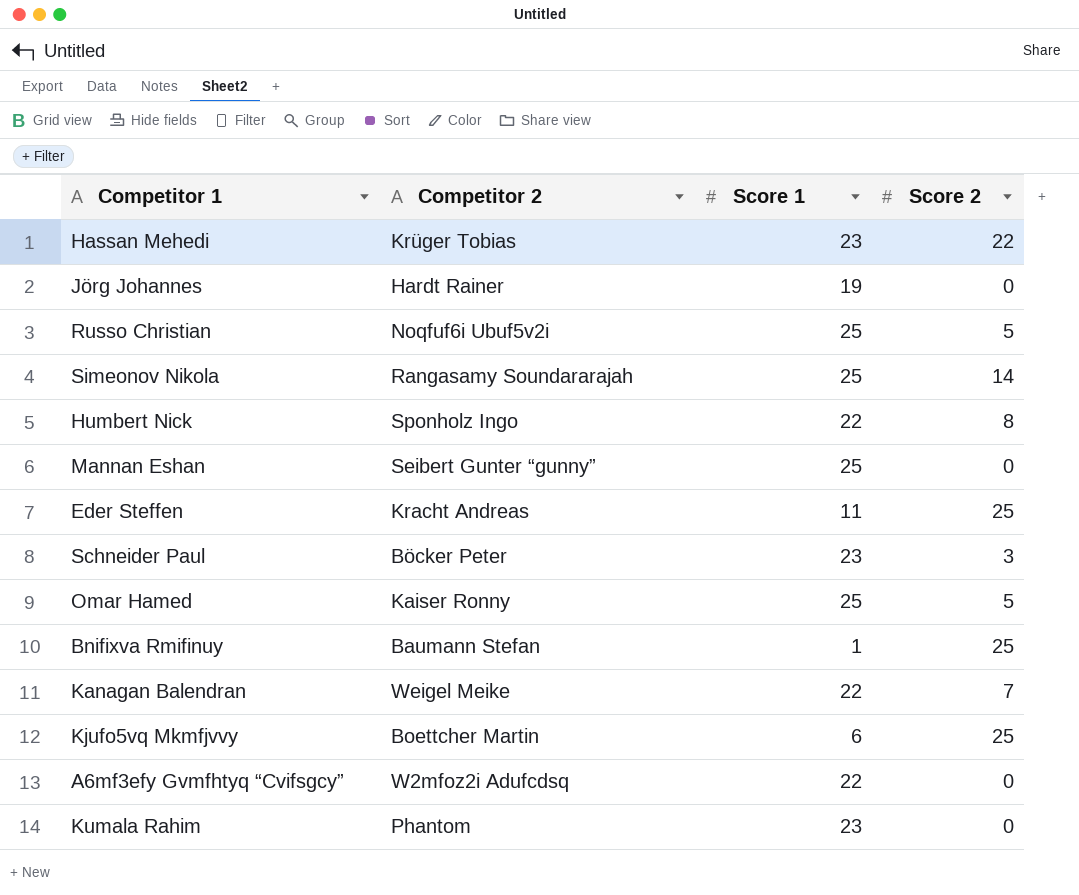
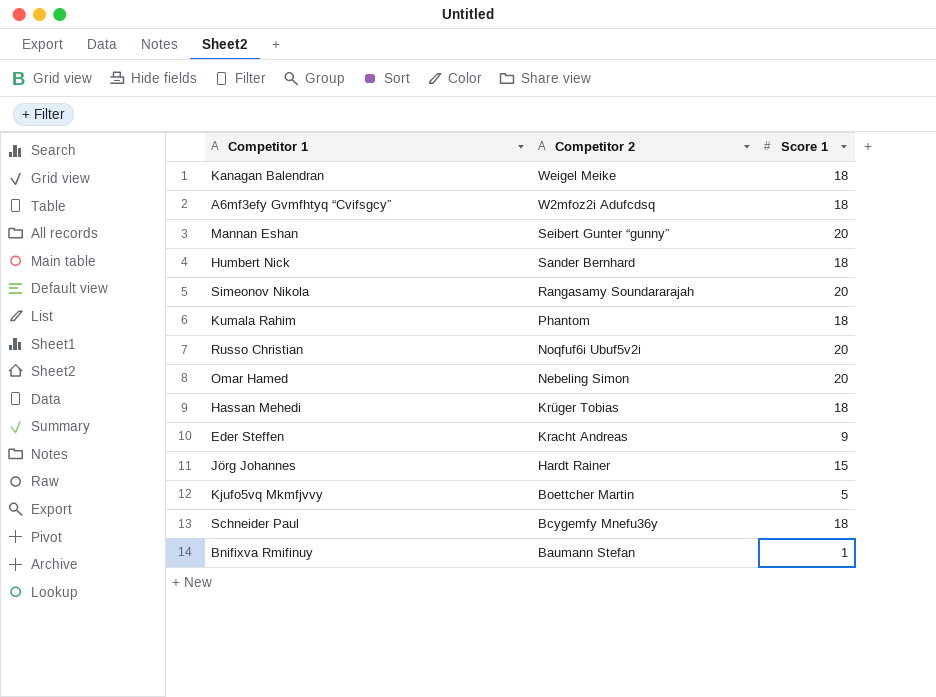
row order: none -> Competitor 2 descending
column Score 2 | position: 4 -> none
Kanagan Balendran | Score 1: 22 -> 18
A6mf3efy Gvmfhtyq “Cvifsgcy” | Score 1: 22 -> 18
Mannan Eshan | Score 1: 25 -> 20
Humbert Nick | Competitor 2: Sponholz Ingo -> Sander Bernhard
Humbert Nick | Score 1: 22 -> 18
Simeonov Nikola | Score 1: 25 -> 20
Kumala Rahim | Score 1: 23 -> 18
Russo Christian | Score 1: 25 -> 20
Omar Hamed | Competitor 2: Kaiser Ronny -> Nebeling Simon
Omar Hamed | Score 1: 25 -> 20
Hassan Mehedi | Score 1: 23 -> 18
Eder Steffen | Score 1: 11 -> 9
Jörg Johannes | Score 1: 19 -> 15
Kjufo5vq Mkmfjvvy | Score 1: 6 -> 5
Schneider Paul | Competitor 2: Böcker Peter -> Bcygemfy Mnefu36y
Schneider Paul | Score 1: 23 -> 18

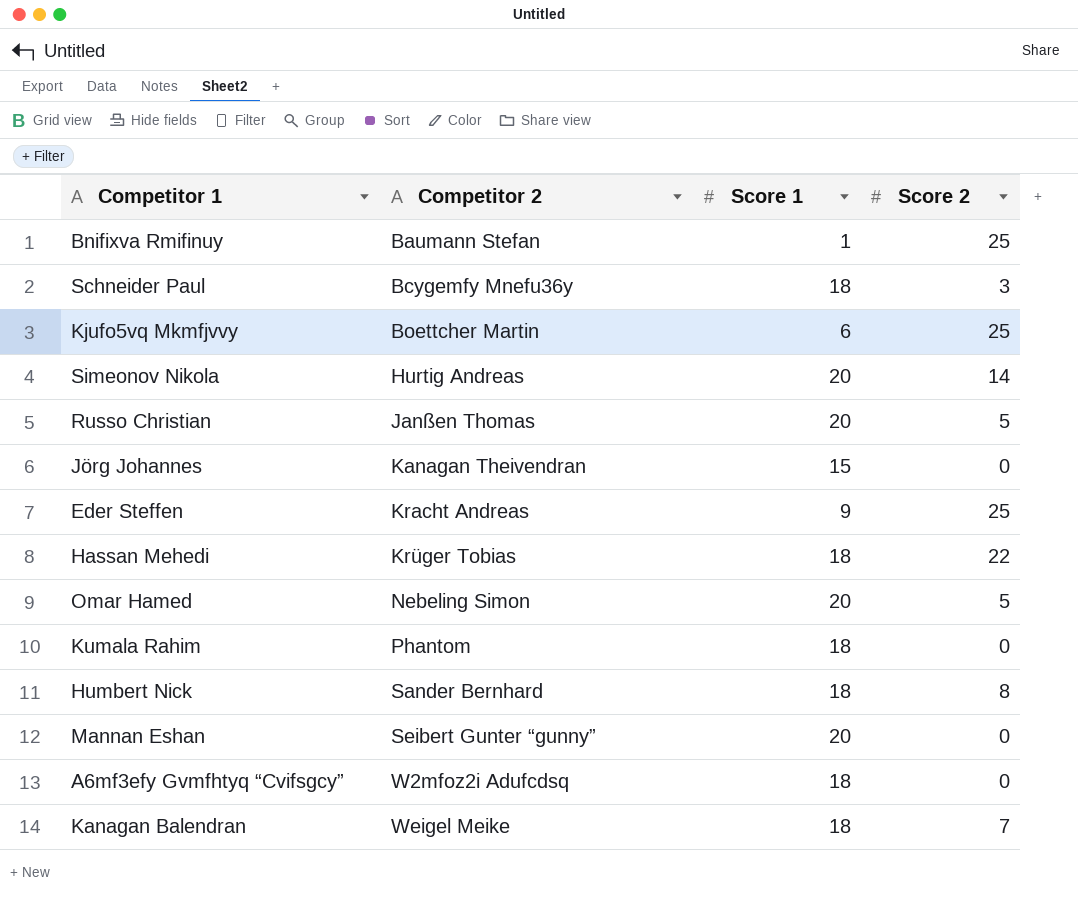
row order: Competitor 2 descending -> Competitor 2 ascending
column Score 2 | position: none -> 4
Kjufo5vq Mkmfjvvy | Score 1: 5 -> 6
Simeonov Nikola | Competitor 2: Rangasamy Soundararajah -> Hurtig Andreas
Russo Christian | Competitor 2: Noqfuf6i Ubuf5v2i -> Janßen Thomas
Jörg Johannes | Competitor 2: Hardt Rainer -> Kanagan Theivendran

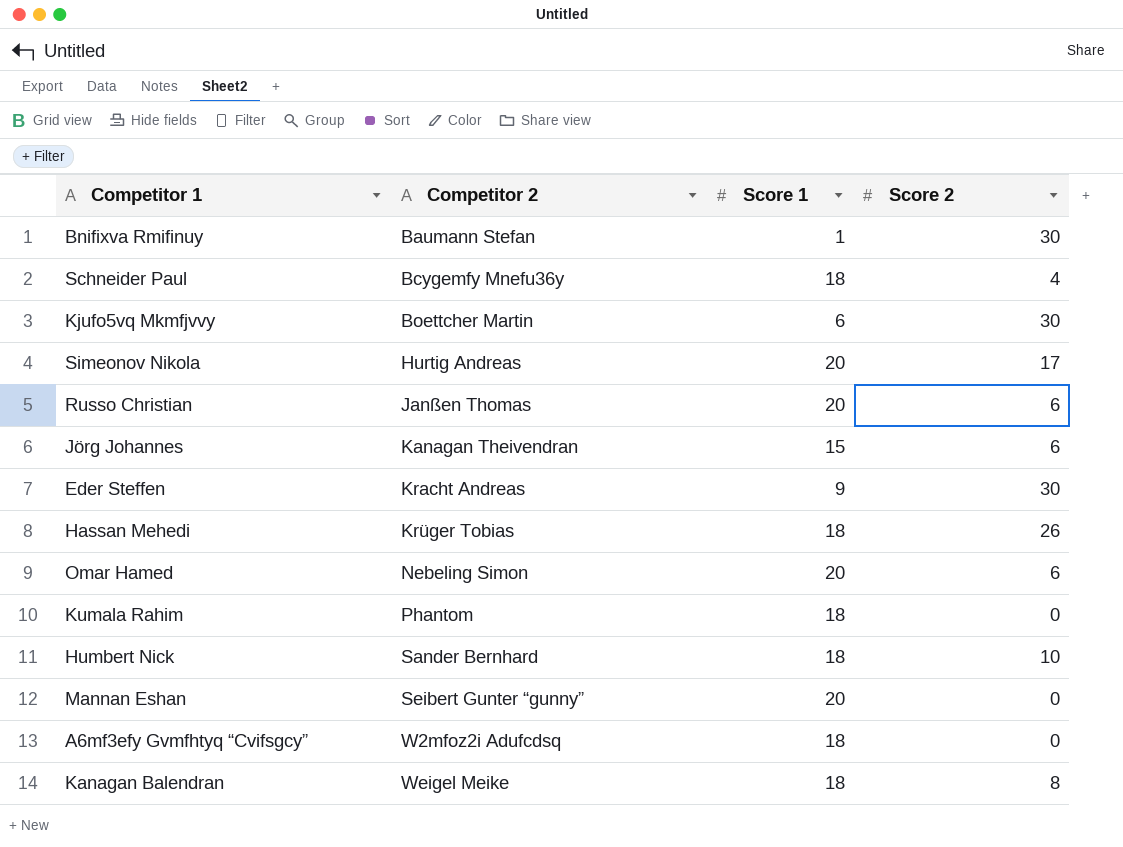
Bnifixva Rmifinuy | Score 2: 25 -> 30
Schneider Paul | Score 2: 3 -> 4
Kjufo5vq Mkmfjvvy | Score 2: 25 -> 30
Simeonov Nikola | Score 2: 14 -> 17
Russo Christian | Score 2: 5 -> 6
Jörg Johannes | Score 2: 0 -> 6
Eder Steffen | Score 2: 25 -> 30
Hassan Mehedi | Score 2: 22 -> 26
Omar Hamed | Score 2: 5 -> 6
Humbert Nick | Score 2: 8 -> 10
Kanagan Balendran | Score 2: 7 -> 8

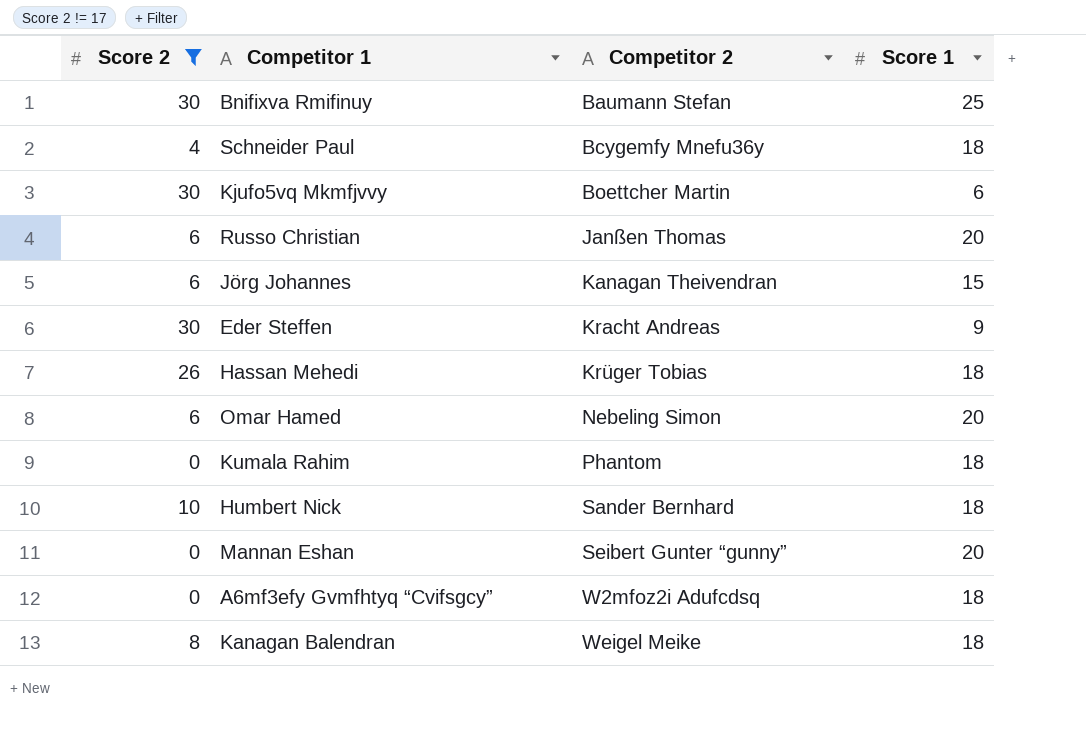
filter: none -> Score 2 != 17
column Score 2 | position: 4 -> 1
Bnifixva Rmifinuy | Score 1: 1 -> 25

